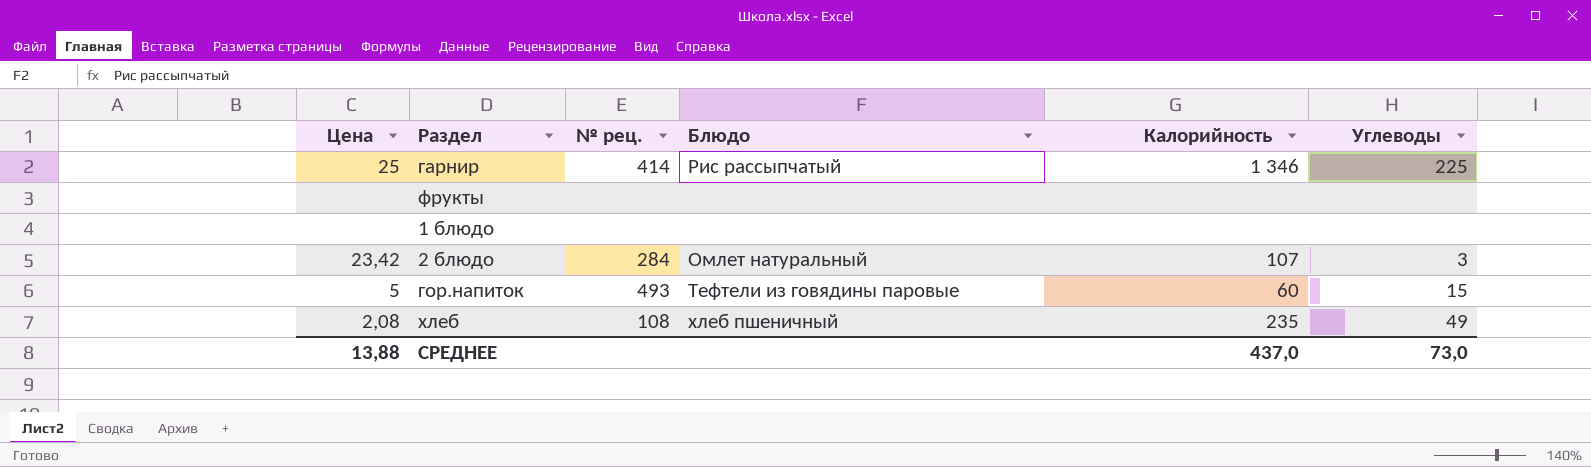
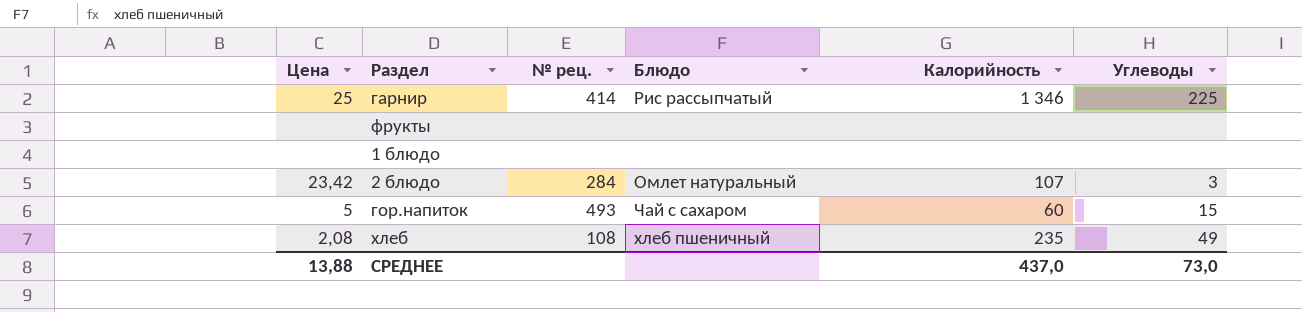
гор.напиток | Блюдо: Тефтели из говядины паровые -> Чай с сахаром

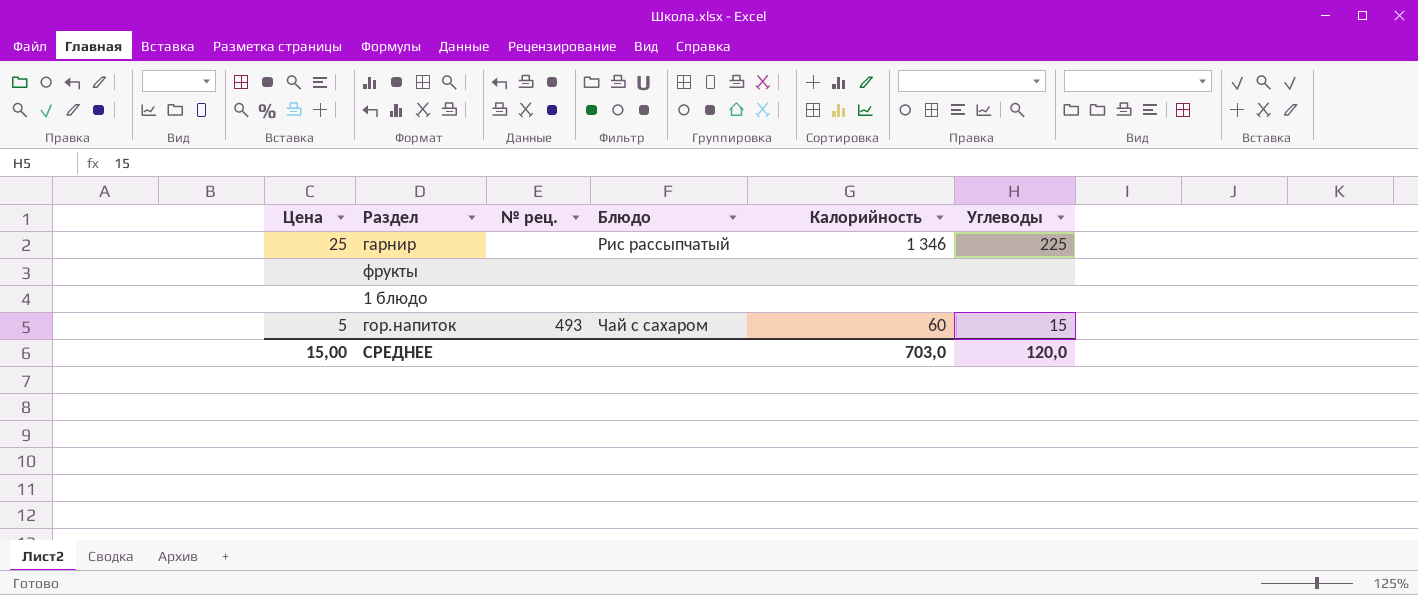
row 2 блюдо: 23,42 | 284 | Омлет натуральный | 107 | 3 -> none
row хлеб: 2,08 | 108 | хлеб пшеничный | 235 | 49 -> none
гарнир | № рец.: 414 -> none
СРЕДНЕЕ | Цена: 13,88 -> 15,00
СРЕДНЕЕ | Калорийность: 437,0 -> 703,0
СРЕДНЕЕ | Углеводы: 73,0 -> 120,0

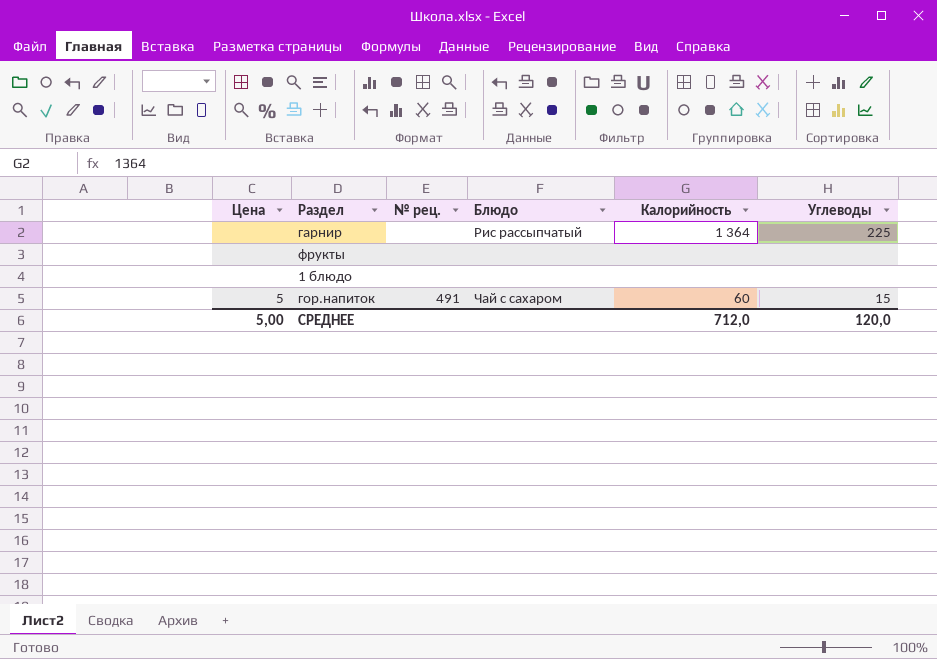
гарнир | Цена: 25 -> none
гарнир | Калорийность: 1 346 -> 1 364
гор.напиток | № рец.: 493 -> 491
СРЕДНЕЕ | Цена: 15,00 -> 5,00
СРЕДНЕЕ | Калорийность: 703,0 -> 712,0

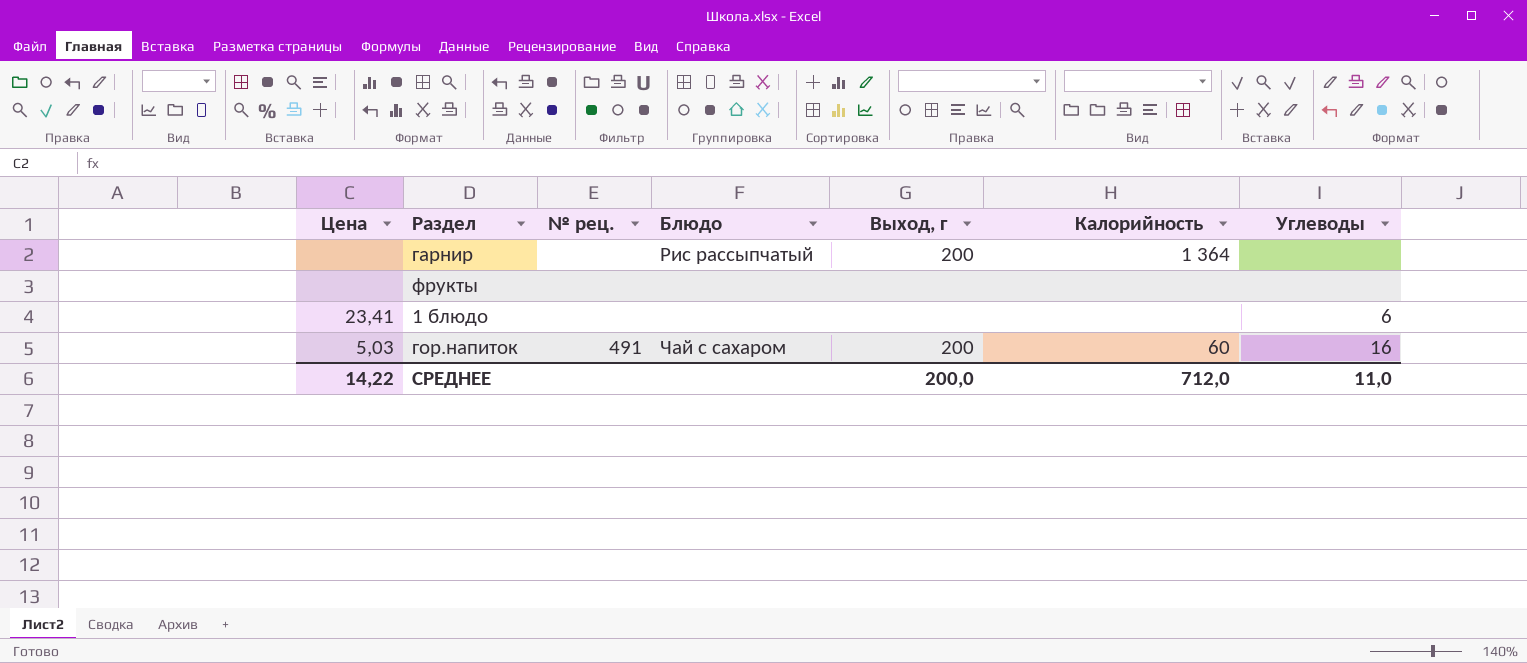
column Выход, г | position: none -> 5
гарнир | Углеводы: 225 -> none
1 блюдо | Цена: none -> 23,41
1 блюдо | Углеводы: none -> 6
гор.напиток | Цена: 5 -> 5,03
гор.напиток | Углеводы: 15 -> 16
СРЕДНЕЕ | Цена: 5,00 -> 14,22
СРЕДНЕЕ | Углеводы: 120,0 -> 11,0

